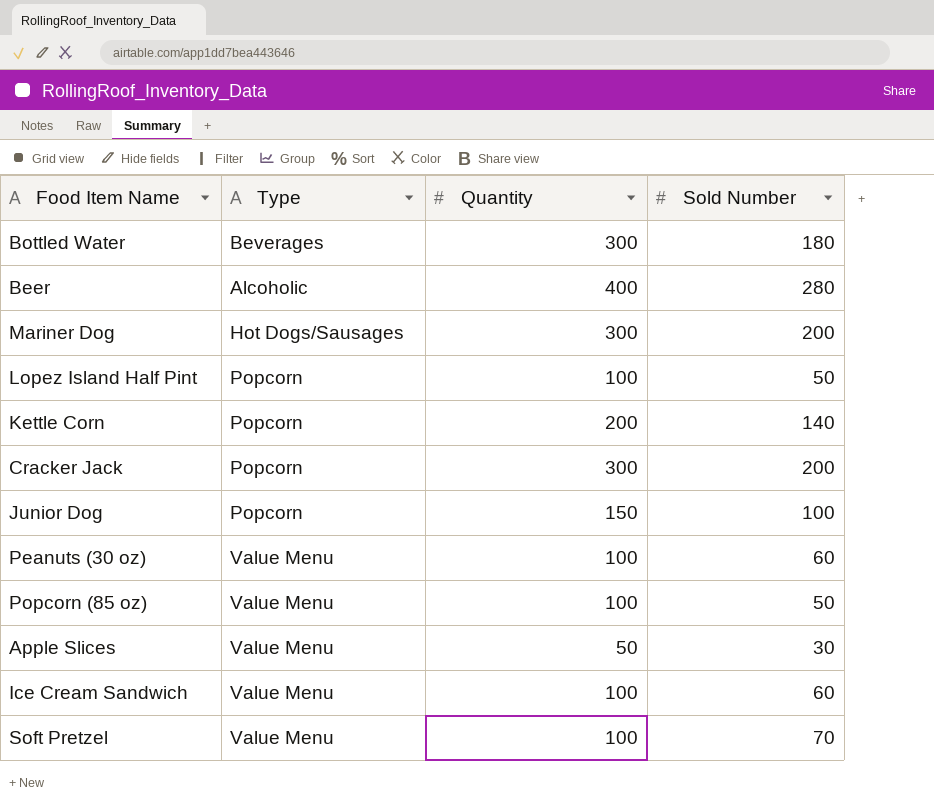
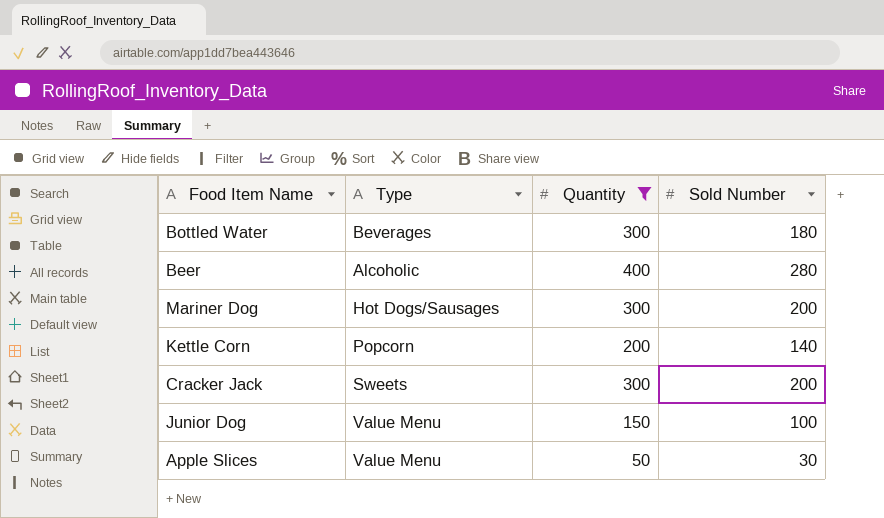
filter: none -> Quantity != 100
Cracker Jack | Type: Popcorn -> Sweets
Junior Dog | Type: Popcorn -> Value Menu

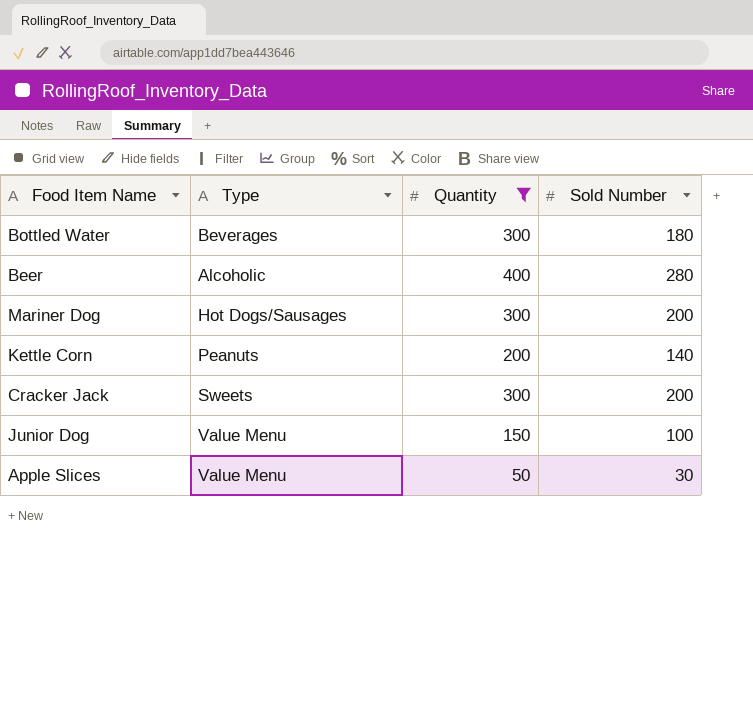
Kettle Corn | Type: Popcorn -> Peanuts

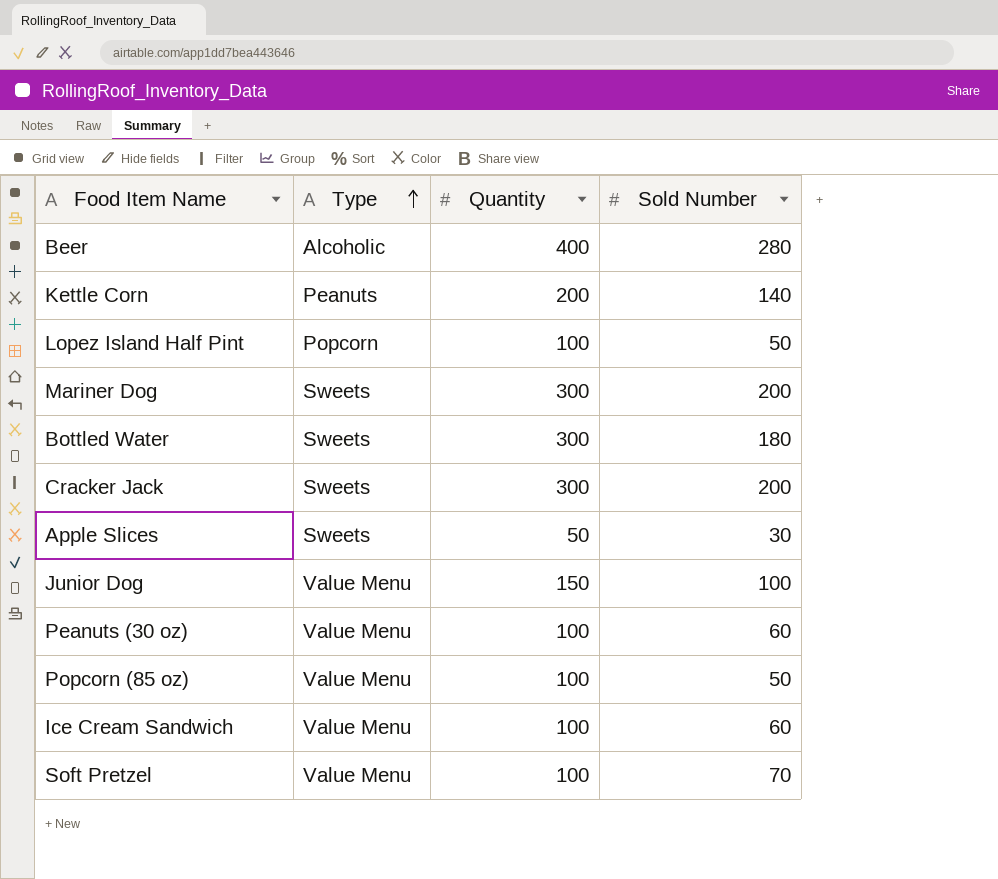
filter: Quantity != 100 -> none
row order: none -> Type ascending
Mariner Dog | Type: Hot Dogs/Sausages -> Sweets
Bottled Water | Type: Beverages -> Sweets
Apple Slices | Type: Value Menu -> Sweets

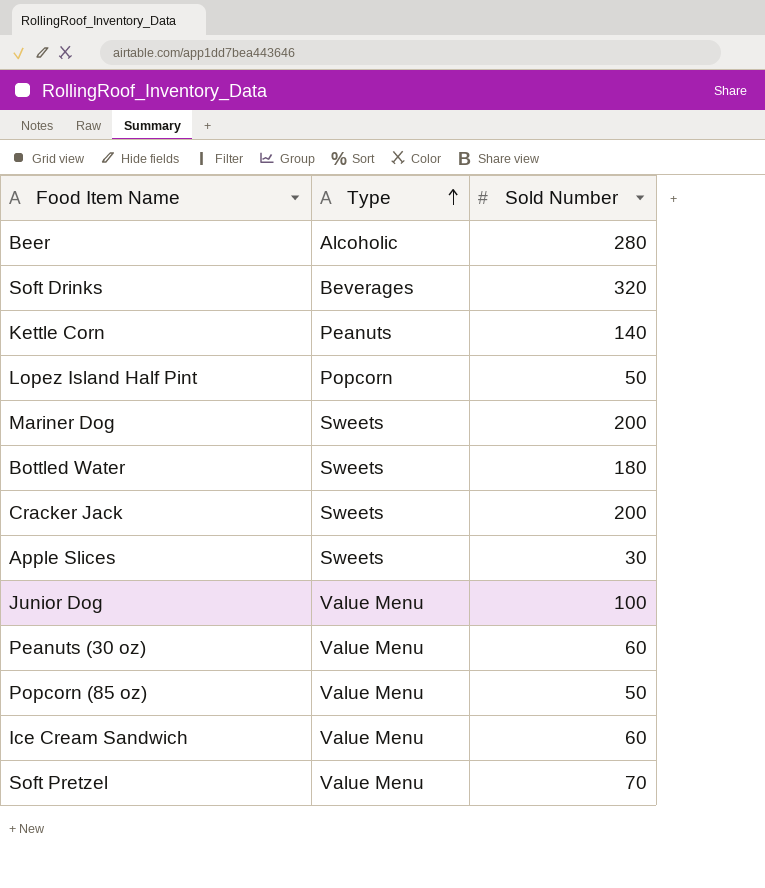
column Quantity | position: 3 -> none
row Soft Drinks: none -> Beverages | 320

